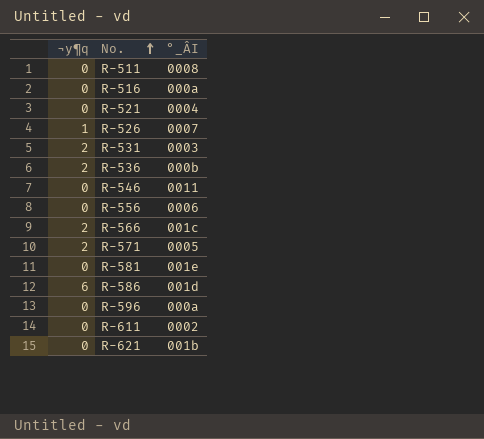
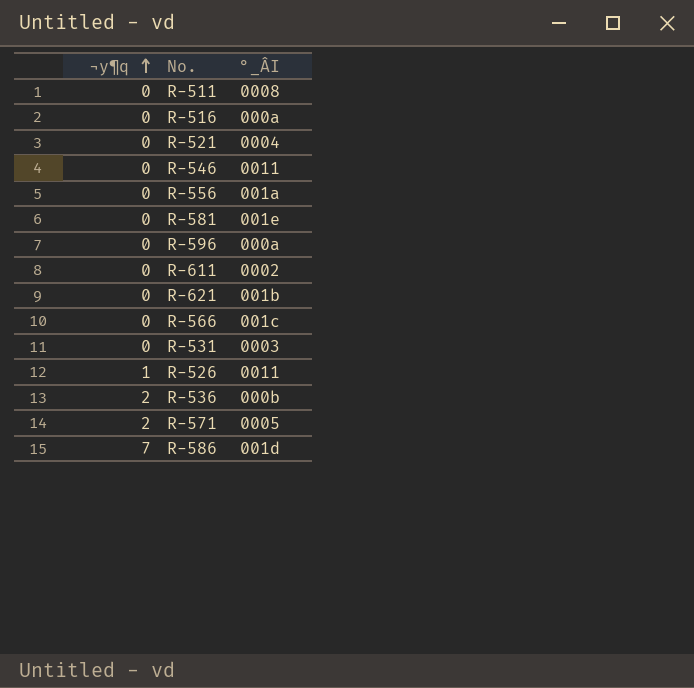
row order: No. ascending -> ¬y¶q ascending
R-556 | °_ÂI: 0006 -> 001a
R-566 | ¬y¶q: 2 -> 0
R-531 | ¬y¶q: 2 -> 0
R-526 | °_ÂI: 0007 -> 0011
R-586 | ¬y¶q: 6 -> 7

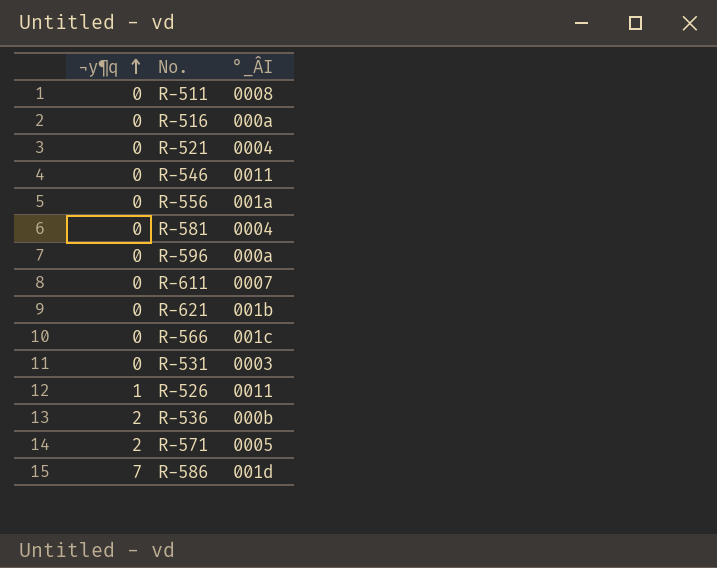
R-581 | °_ÂI: 001e -> 0004
R-611 | °_ÂI: 0002 -> 0007

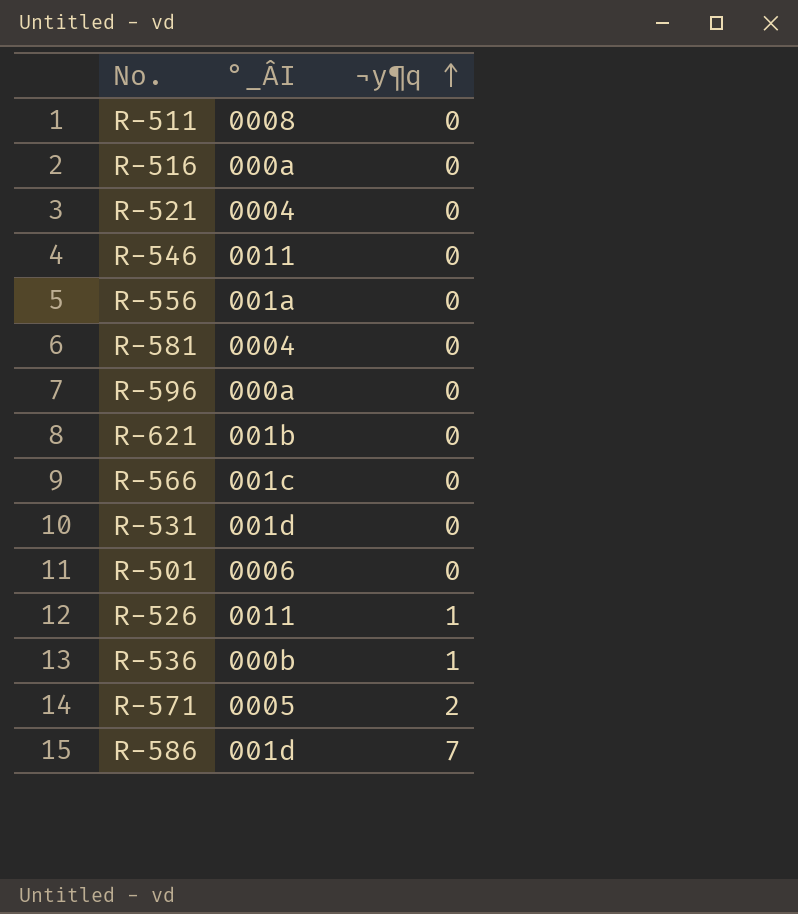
column ¬y¶q | position: 1 -> 3
row R-611: 0 | 0007 -> none
R-531 | °_ÂI: 0003 -> 001d
row R-501: none -> 0006 | 0
R-536 | ¬y¶q: 2 -> 1

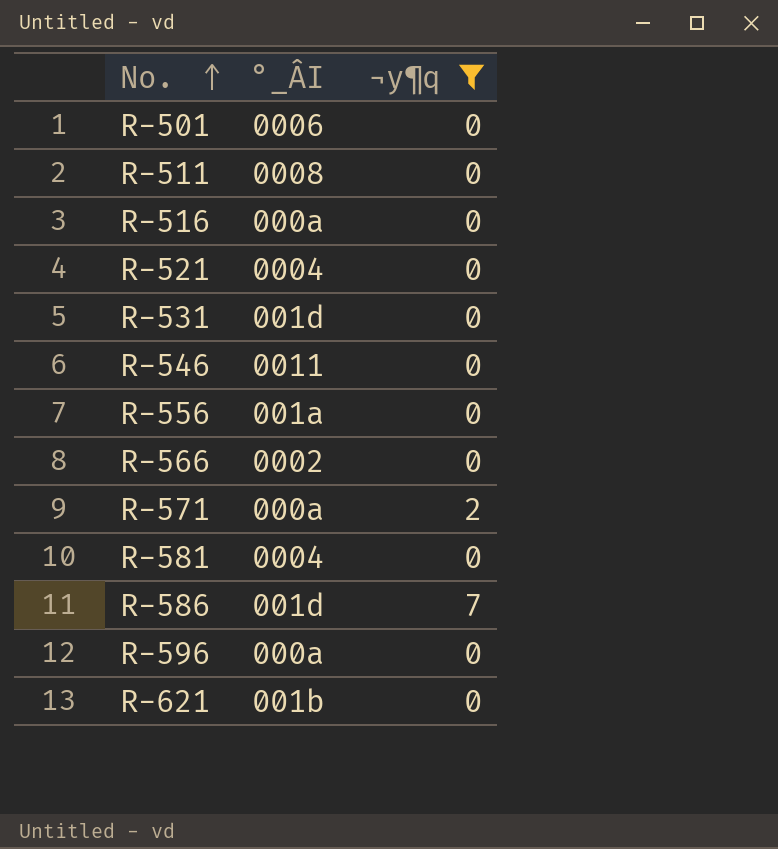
filter: none -> ¬y¶q != 1
row order: ¬y¶q ascending -> No. ascending
R-566 | °_ÂI: 001c -> 0002
R-571 | °_ÂI: 0005 -> 000a

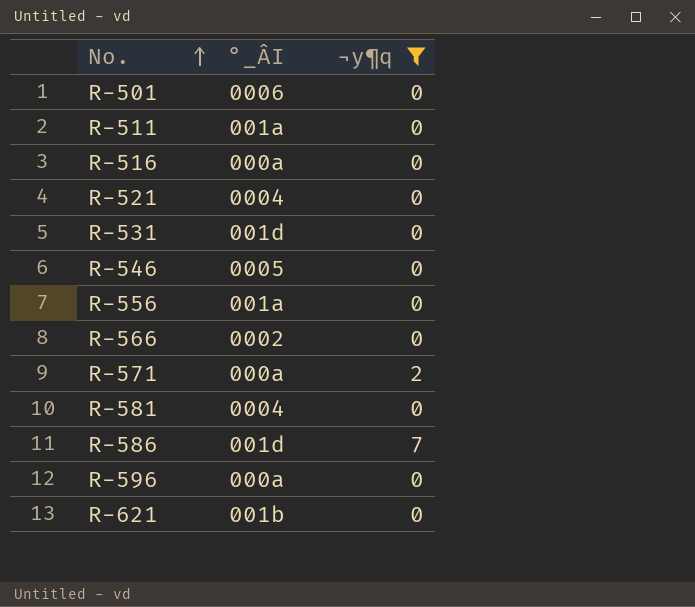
R-511 | °_ÂI: 0008 -> 001a
R-546 | °_ÂI: 0011 -> 0005

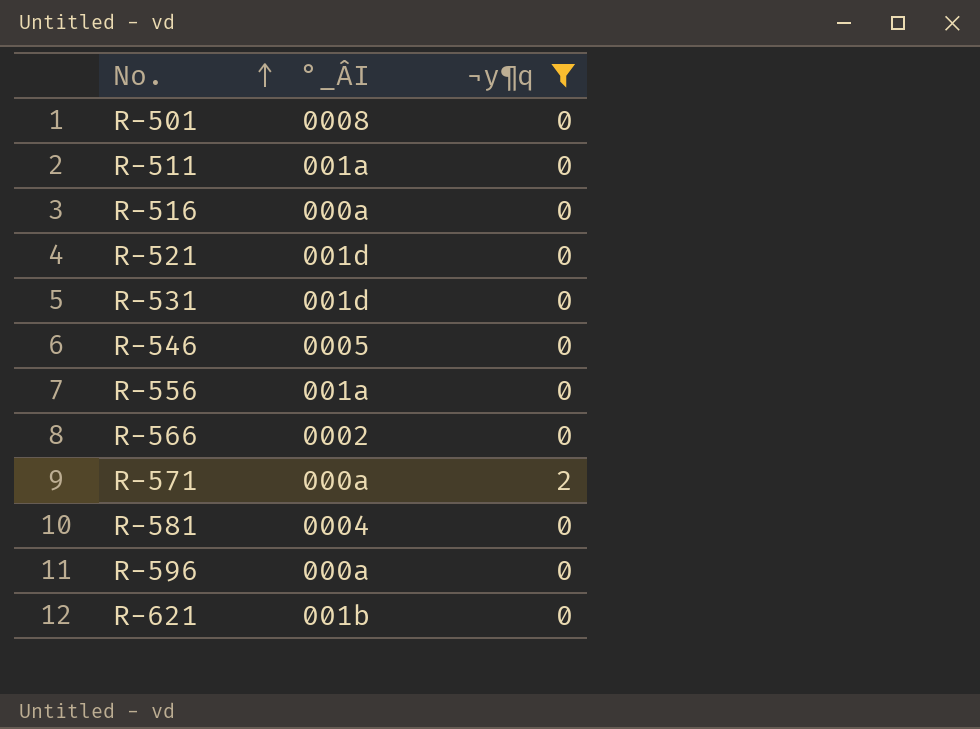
row R-586: 001d | 7 -> none
R-501 | °_ÂI: 0006 -> 0008
R-521 | °_ÂI: 0004 -> 001d

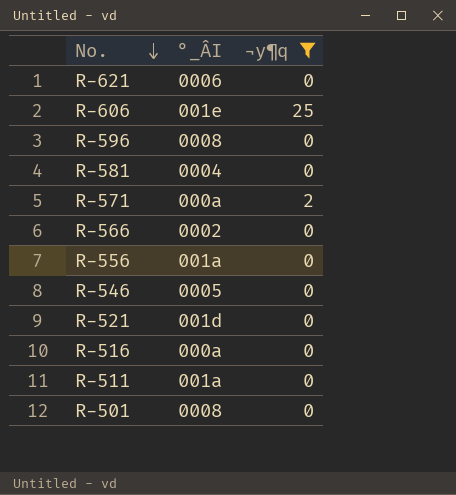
row order: No. ascending -> No. descending
row R-531: 001d | 0 -> none
R-621 | °_ÂI: 001b -> 0006
row R-606: none -> 001e | 25
R-596 | °_ÂI: 000a -> 0008

